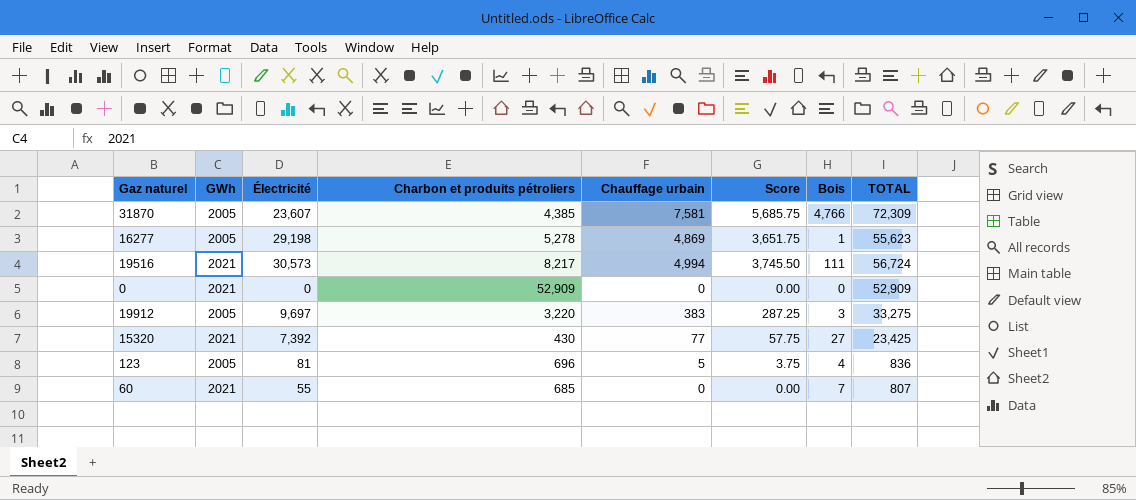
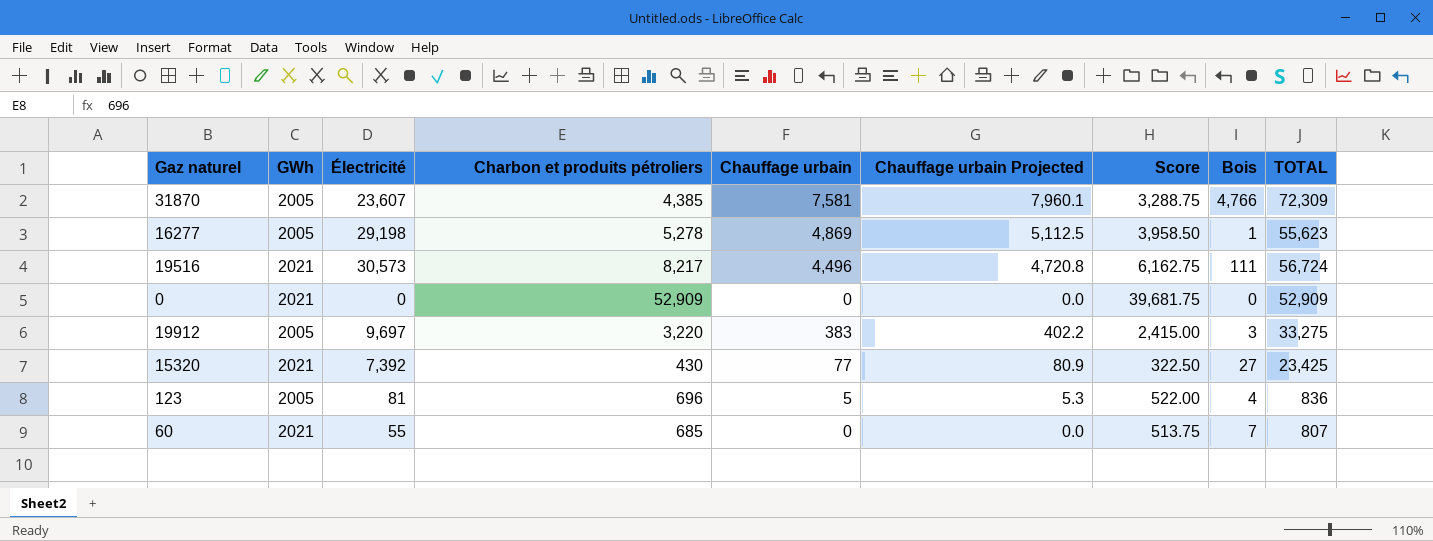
column Chauffage urbain Projected | formula: none -> [Chauffage urbain] * 1.05
column Score | formula: [Chauffage urbain] * 0.75 -> [Charbon et produits pétroliers] * 0.75
19516 | Chauffage urbain: 4,994 -> 4,496

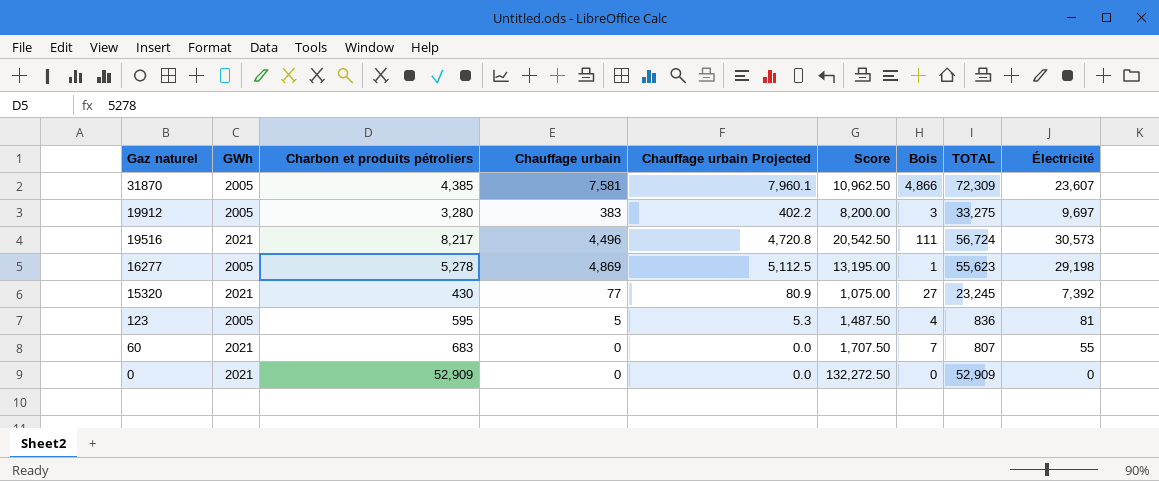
row order: none -> Gaz naturel descending
column Score | formula: [Charbon et produits pétroliers] * 0.75 -> [Charbon et produits pétroliers] * 2.5
column Électricité | position: 3 -> 9
31870 | Bois: 4,766 -> 4,866
19912 | Charbon et produits pétroliers: 3,220 -> 3,280
15320 | TOTAL: 23,425 -> 23,245
123 | Charbon et produits pétroliers: 696 -> 595
60 | Charbon et produits pétroliers: 685 -> 683

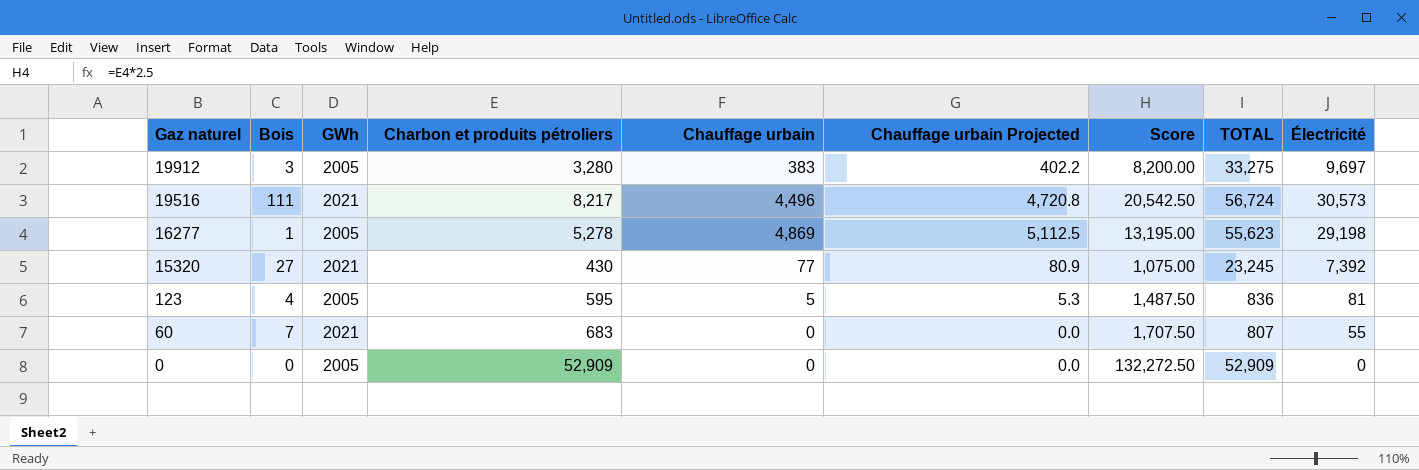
column Bois | position: 7 -> 2
row 31870: 2005 | 4,385 | 7,581 | 7,960.1 | 10,962.50 | 4,866 | 72,309 | 23,607 -> none
0 | GWh: 2021 -> 2005

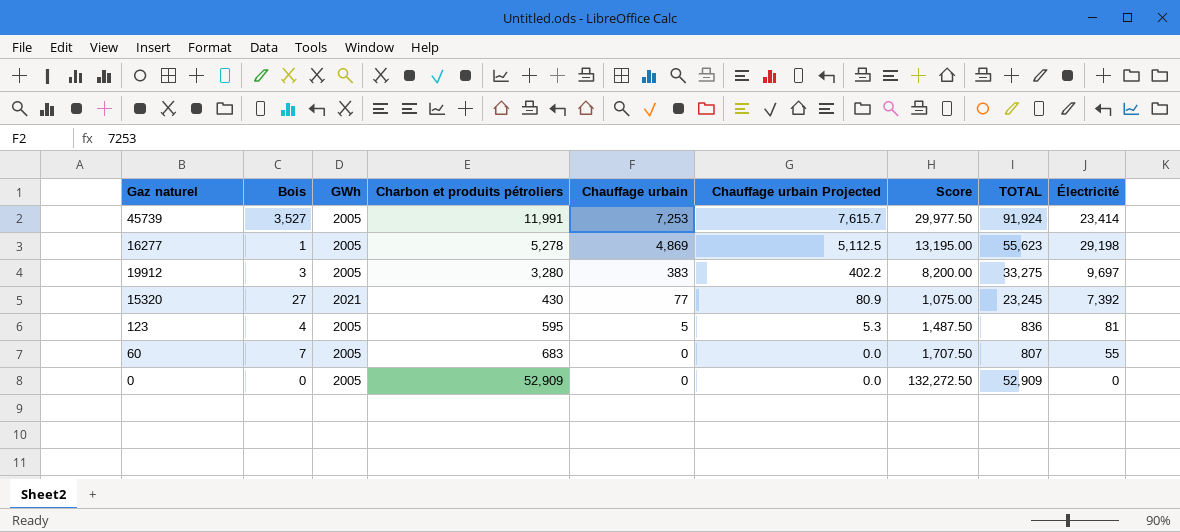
row order: Gaz naturel descending -> Chauffage urbain descending
row 19516: 111 | 2021 | 8,217 | 4,496 | 4,720.8 | 20,542.50 | 56,724 | 30,573 -> none
row 45739: none -> 3,527 | 2005 | 11,991 | 7,253 | 7,615.7 | 29,977.50 | 91,924 | 23,414
60 | GWh: 2021 -> 2005

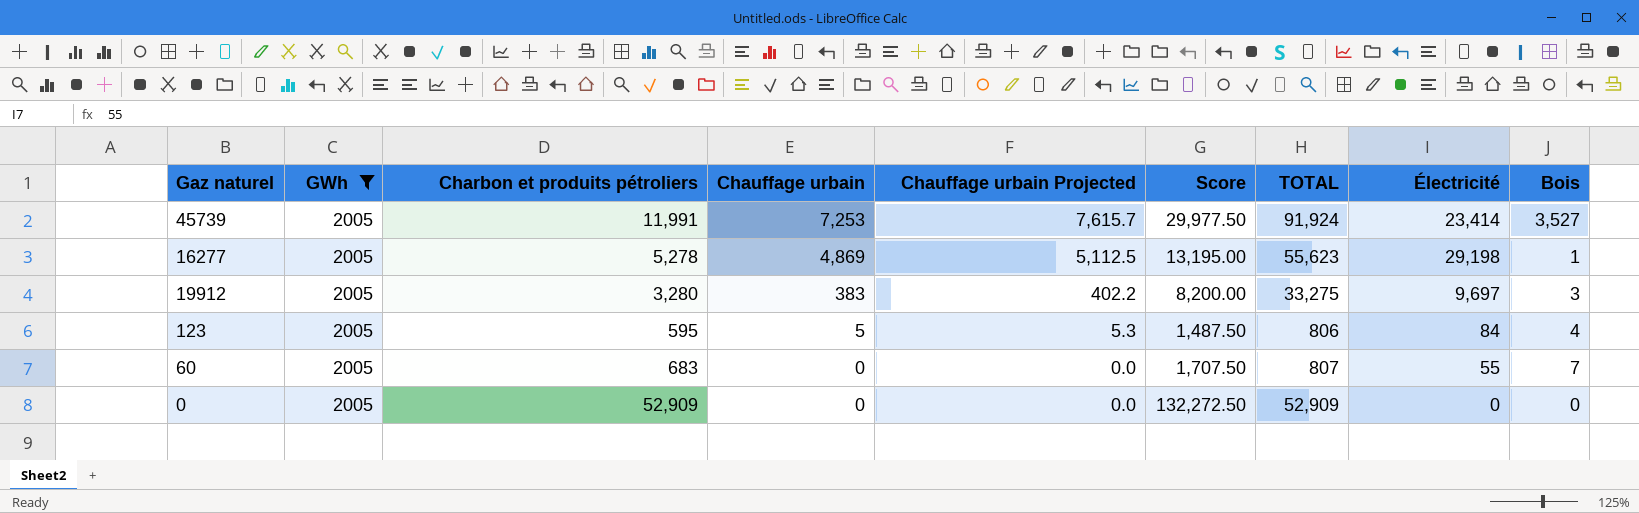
filter: none -> GWh = 2005
column Bois | position: 2 -> 9
123 | TOTAL: 836 -> 806
123 | Électricité: 81 -> 84

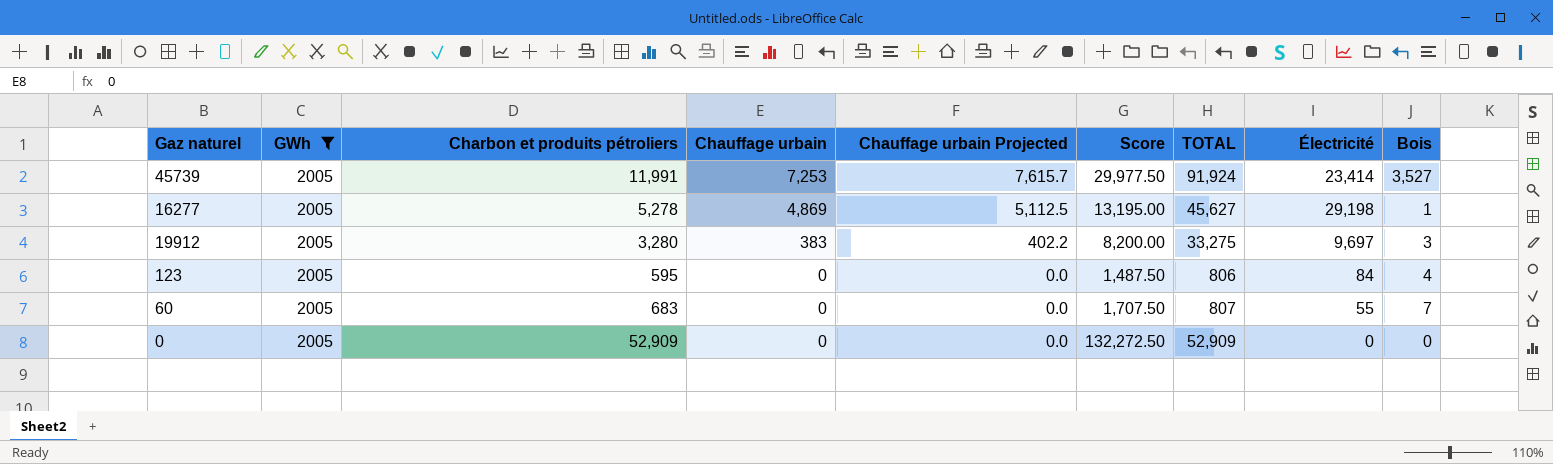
16277 | TOTAL: 55,623 -> 45,627
123 | Chauffage urbain: 5 -> 0
123 | Chauffage urbain Projected: 5.3 -> 0.0

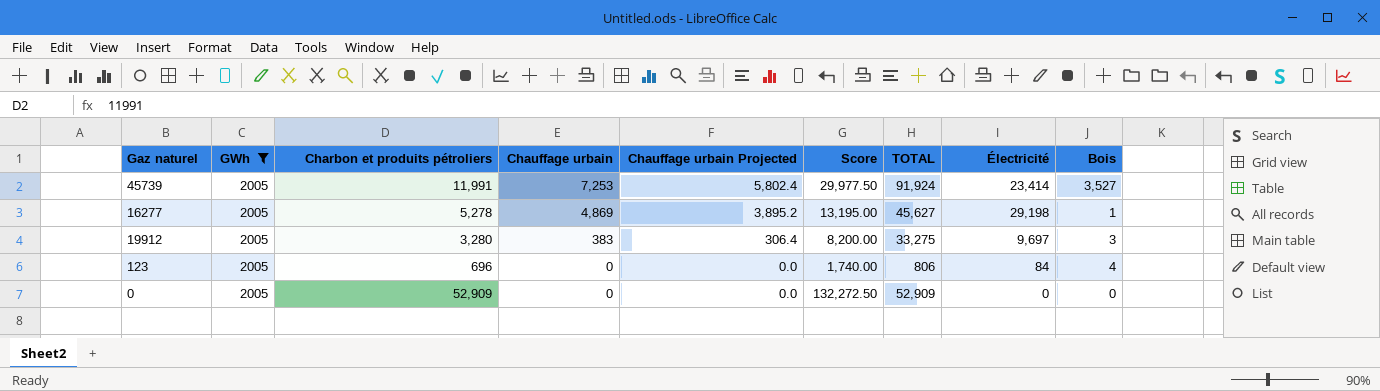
column Chauffage urbain Projected | formula: [Chauffage urbain] * 1.05 -> [Chauffage urbain] * 0.8
row 60: 2005 | 683 | 0 | 0.0 | 1,707.50 | 807 | 55 | 7 -> none
123 | Charbon et produits pétroliers: 595 -> 696
123 | Score: 1,487.50 -> 1,740.00

